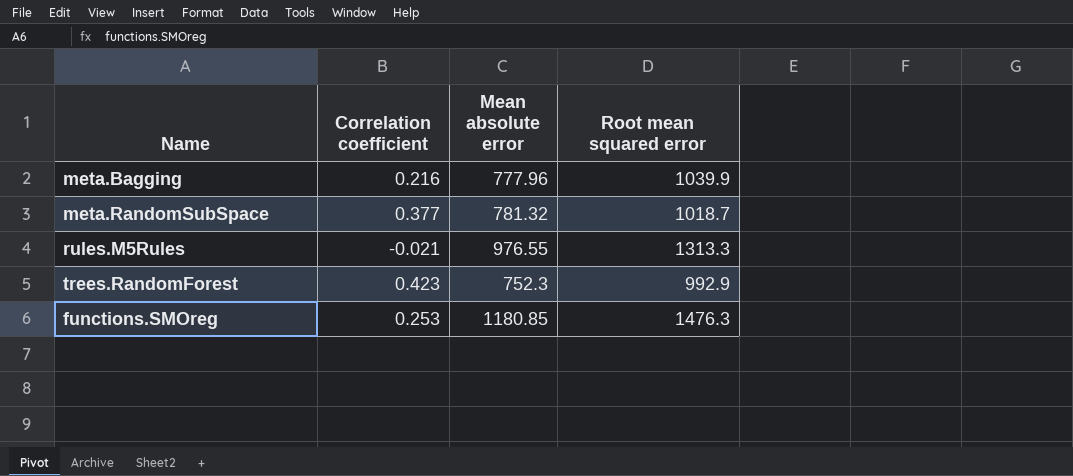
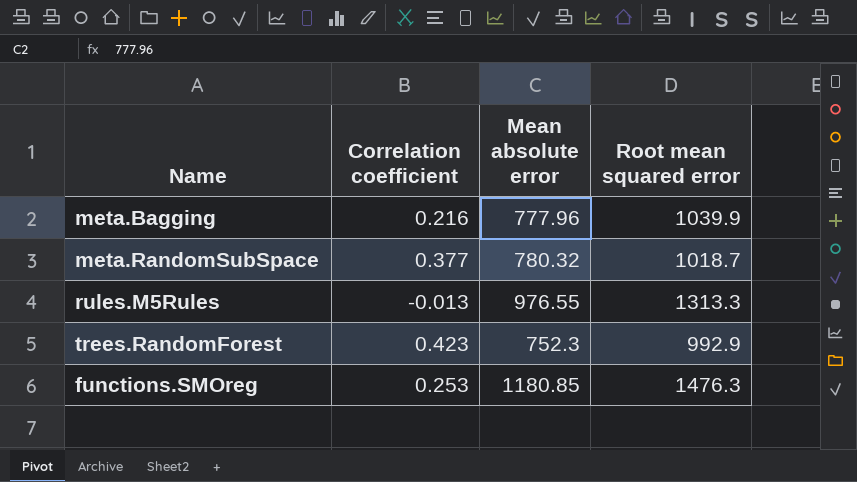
meta.RandomSubSpace | Mean absolute error: 781.32 -> 780.32
rules.M5Rules | Correlation coefficient: -0.021 -> -0.013

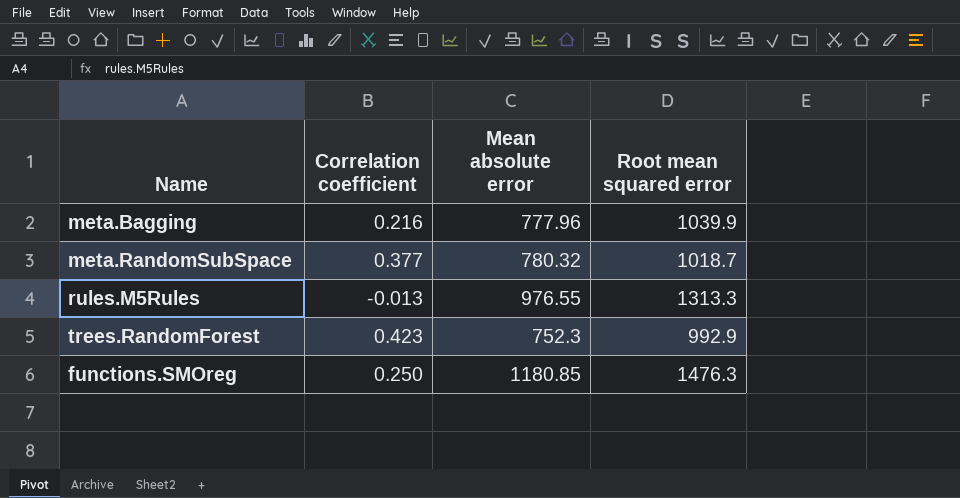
functions.SMOreg | Correlation coefficient: 0.253 -> 0.250

